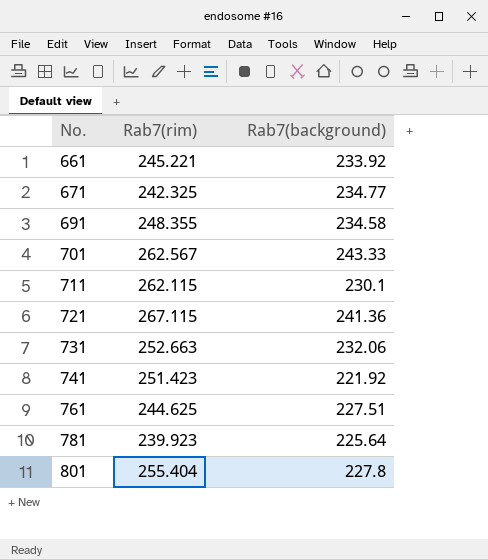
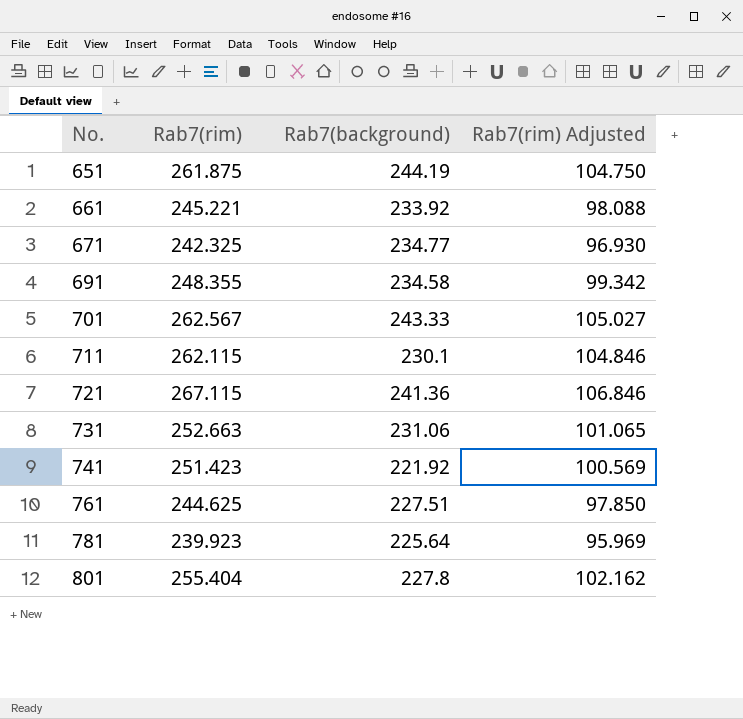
column Rab7(rim) Adjusted | formula: none -> [Rab7(rim)] * 0.4
row 651: none -> 261.875 | 244.19 | 104.750
731 | Rab7(background): 232.06 -> 231.06

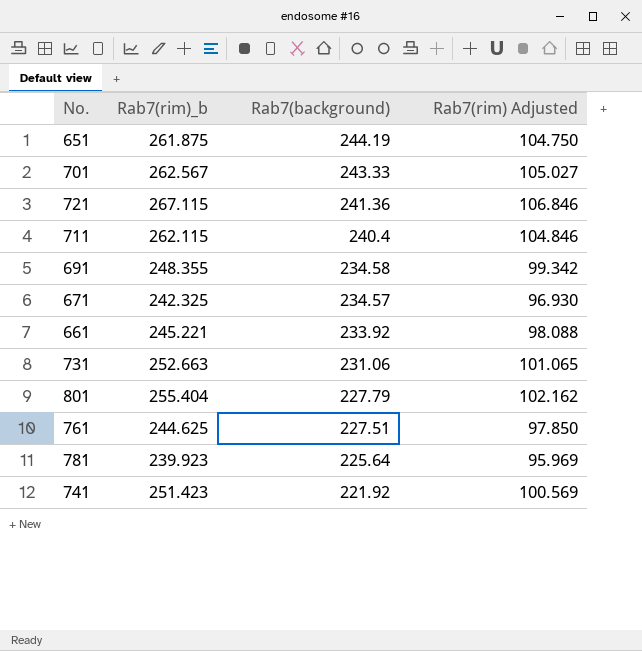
row order: No. ascending -> Rab7(background) descending
column name: Rab7(rim) -> Rab7(rim)_b
711 | Rab7(background): 230.1 -> 240.4
671 | Rab7(background): 234.77 -> 234.57
801 | Rab7(background): 227.8 -> 227.79

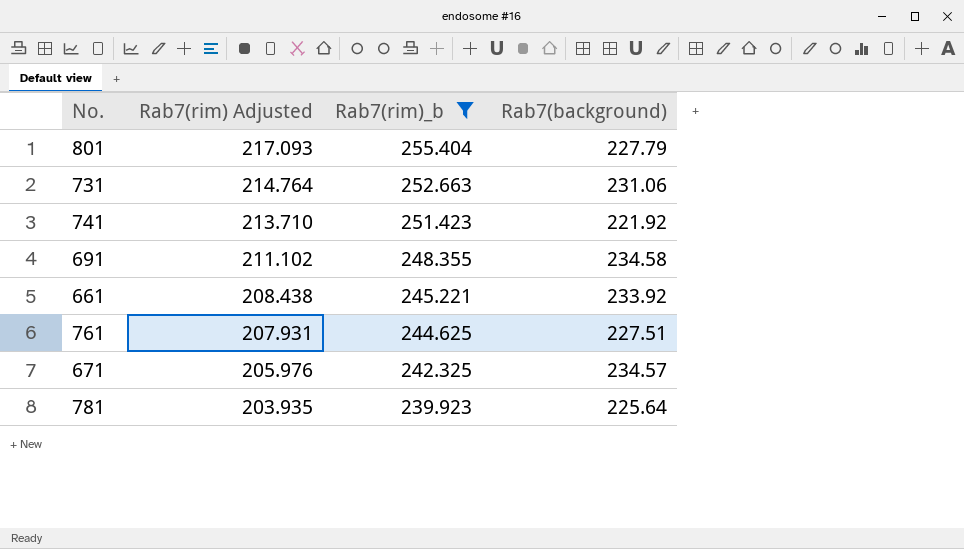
filter: none -> Rab7(rim)_b <= 255.404
row order: Rab7(background) descending -> Rab7(rim) Adjusted descending
column Rab7(rim) Adjusted | formula: [Rab7(rim)_b] * 0.4 -> [Rab7(rim)_b] * 0.85
column Rab7(rim) Adjusted | position: 4 -> 2

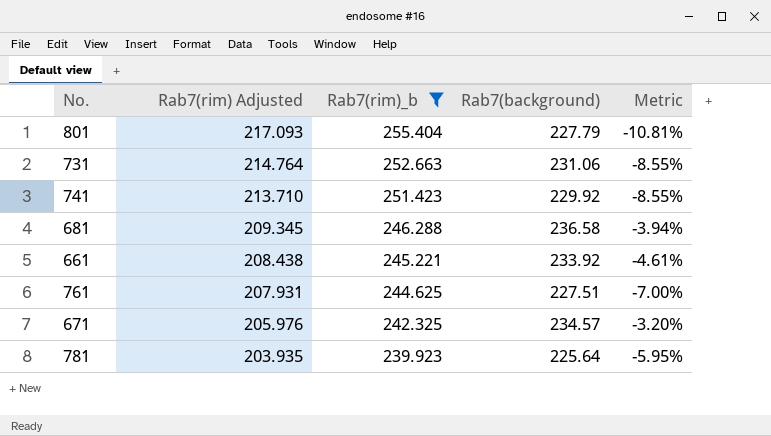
column Metric | formula: none -> ([Rab7(background)] - [Rab7(rim)_b]) / [Rab7(rim)_b]
row 691: 211.102 | 248.355 | 234.58 -> none
741 | Rab7(background): 221.92 -> 229.92
row 681: none -> 209.345 | 246.288 | 236.58 | -3.94%

